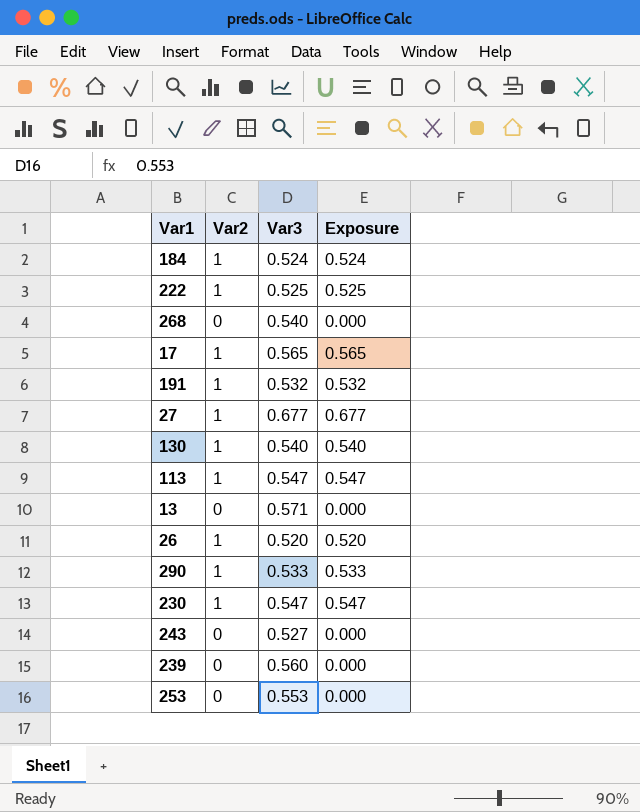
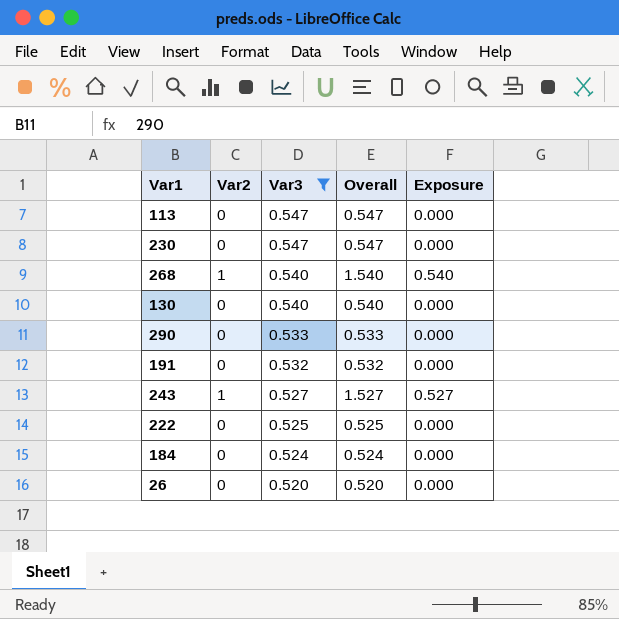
filter: none -> Var3 <= 0.547
row order: none -> Var3 descending
column Overall | formula: none -> [Var2] + [Var3]
113 | Var2: 1 -> 0
113 | Exposure: 0.547 -> 0.000
230 | Var2: 1 -> 0
230 | Exposure: 0.547 -> 0.000
268 | Var2: 0 -> 1
268 | Exposure: 0.000 -> 0.540
130 | Var2: 1 -> 0
130 | Exposure: 0.540 -> 0.000
290 | Var2: 1 -> 0
290 | Exposure: 0.533 -> 0.000
191 | Var2: 1 -> 0
191 | Exposure: 0.532 -> 0.000
243 | Var2: 0 -> 1
243 | Exposure: 0.000 -> 0.527
222 | Var2: 1 -> 0
222 | Exposure: 0.525 -> 0.000
184 | Var2: 1 -> 0
184 | Exposure: 0.524 -> 0.000
26 | Var2: 1 -> 0
26 | Exposure: 0.520 -> 0.000

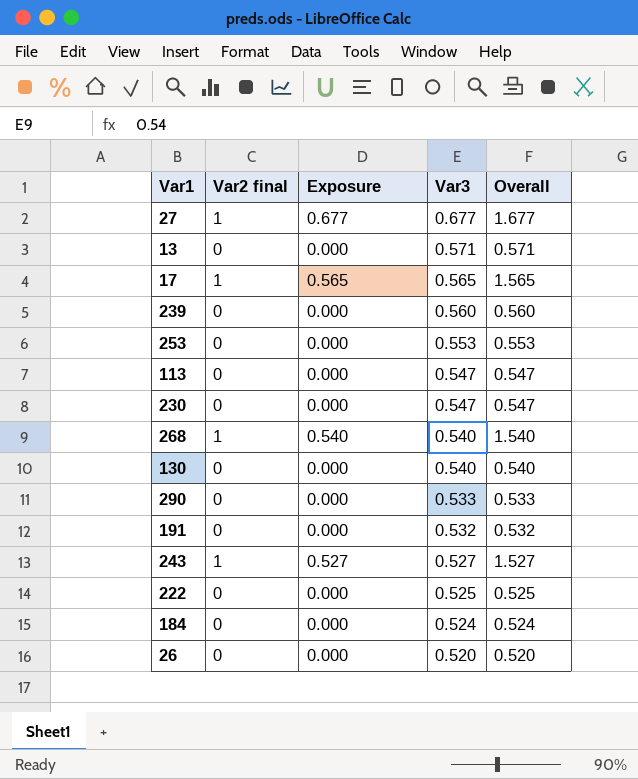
filter: Var3 <= 0.547 -> none
column name: Var2 -> Var2 final
column Exposure | position: 5 -> 3

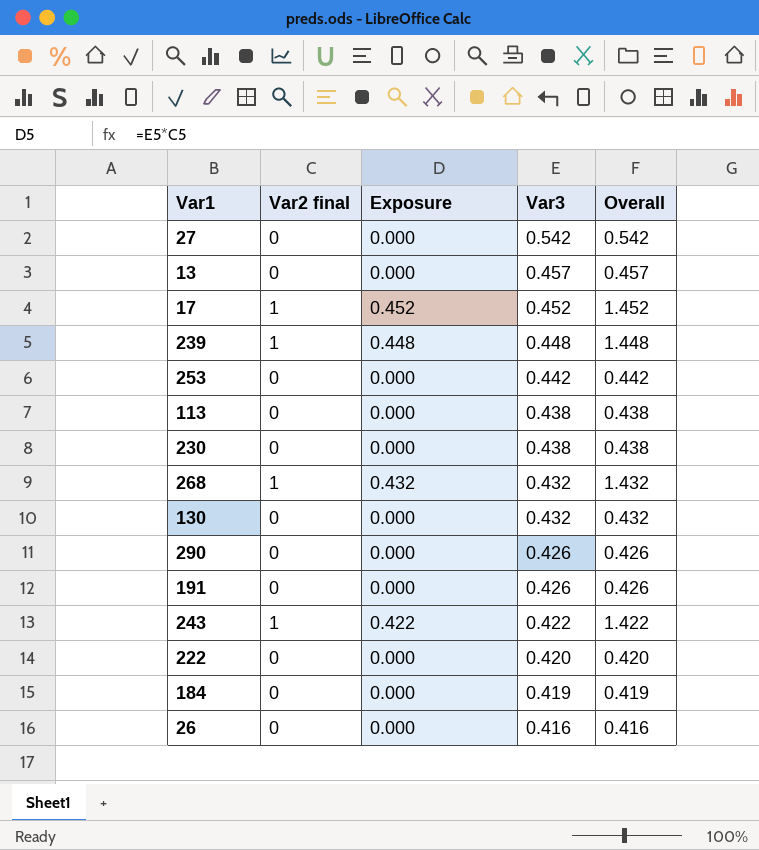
27 | Var2 final: 1 -> 0
27 | Exposure: 0.677 -> 0.000
27 | Var3: 0.677 -> 0.542
27 | Overall: 1.677 -> 0.542
13 | Var3: 0.571 -> 0.457
13 | Overall: 0.571 -> 0.457
17 | Exposure: 0.565 -> 0.452
17 | Var3: 0.565 -> 0.452
17 | Overall: 1.565 -> 1.452
239 | Var2 final: 0 -> 1
239 | Exposure: 0.000 -> 0.448
239 | Var3: 0.560 -> 0.448
239 | Overall: 0.560 -> 1.448
253 | Var3: 0.553 -> 0.442
253 | Overall: 0.553 -> 0.442
113 | Var3: 0.547 -> 0.438
113 | Overall: 0.547 -> 0.438
230 | Var3: 0.547 -> 0.438
230 | Overall: 0.547 -> 0.438
268 | Exposure: 0.540 -> 0.432
268 | Var3: 0.540 -> 0.432
268 | Overall: 1.540 -> 1.432
130 | Var3: 0.540 -> 0.432
130 | Overall: 0.540 -> 0.432
290 | Var3: 0.533 -> 0.426
290 | Overall: 0.533 -> 0.426
191 | Var3: 0.532 -> 0.426
191 | Overall: 0.532 -> 0.426
243 | Exposure: 0.527 -> 0.422
243 | Var3: 0.527 -> 0.422
243 | Overall: 1.527 -> 1.422
222 | Var3: 0.525 -> 0.420
222 | Overall: 0.525 -> 0.420
184 | Var3: 0.524 -> 0.419
184 | Overall: 0.524 -> 0.419
26 | Var3: 0.520 -> 0.416
26 | Overall: 0.520 -> 0.416

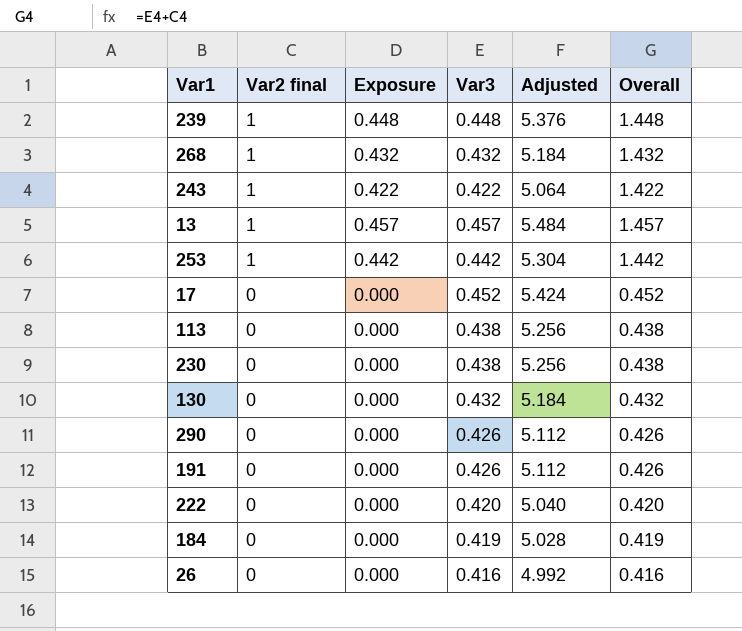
row order: Var3 descending -> Var2 final descending
column Adjusted | formula: none -> [Var3] * 12
row 27: 0 | 0.000 | 0.542 | 0.542 -> none
13 | Var2 final: 0 -> 1
13 | Exposure: 0.000 -> 0.457
13 | Overall: 0.457 -> 1.457
253 | Var2 final: 0 -> 1
253 | Exposure: 0.000 -> 0.442
253 | Overall: 0.442 -> 1.442
17 | Var2 final: 1 -> 0
17 | Exposure: 0.452 -> 0.000
17 | Overall: 1.452 -> 0.452

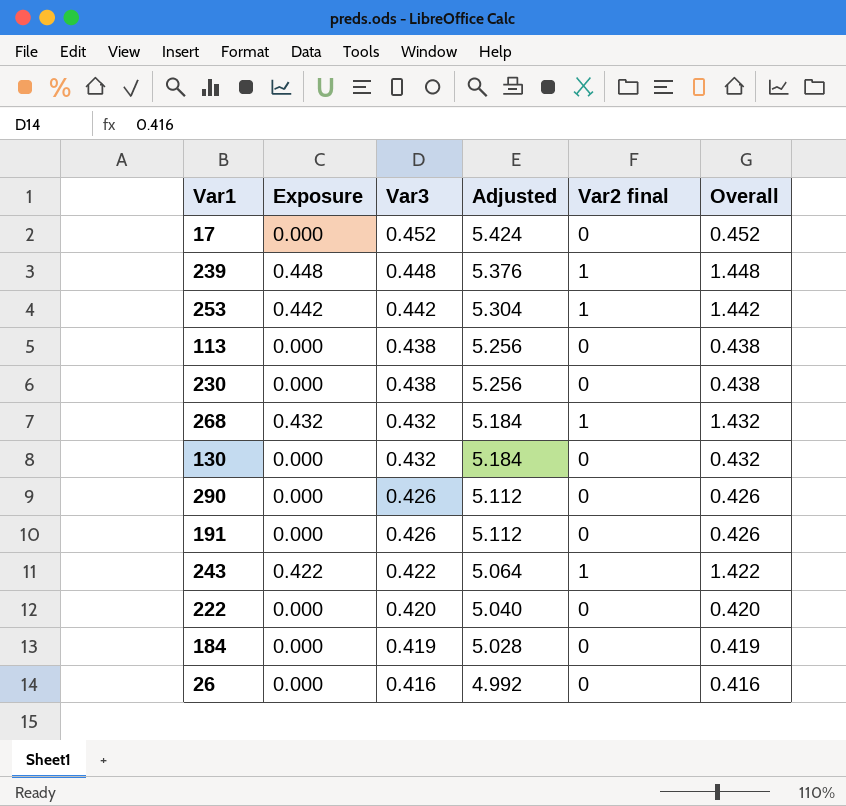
row order: Var2 final descending -> Var3 descending
column Var2 final | position: 2 -> 5
row 13: 1 | 0.457 | 0.457 | 5.484 | 1.457 -> none

